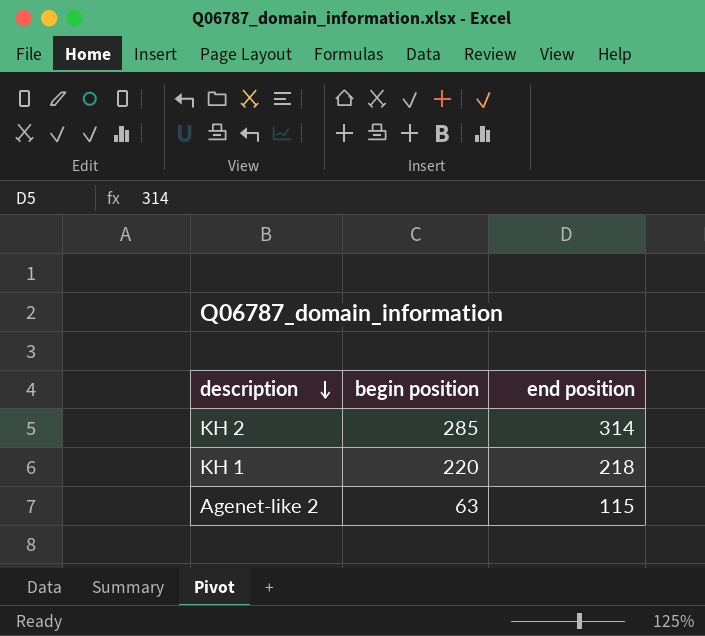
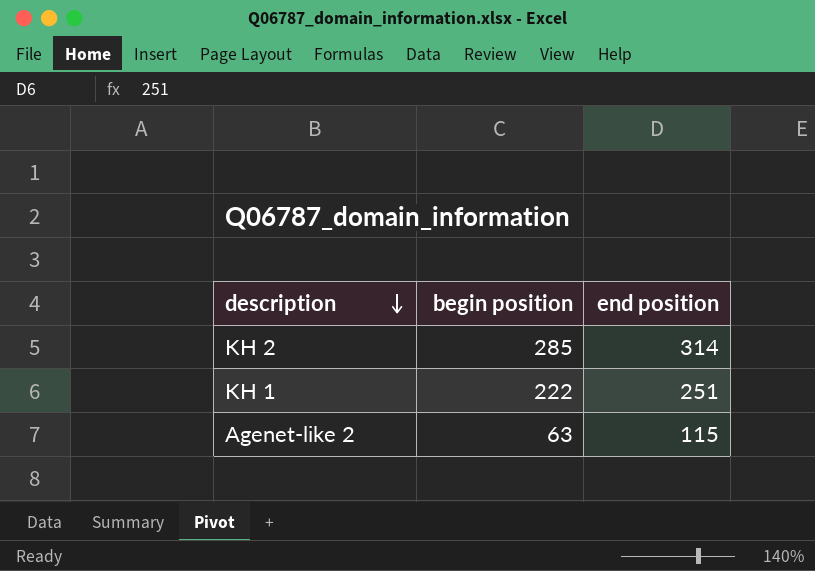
KH 1 | begin position: 220 -> 222
KH 1 | end position: 218 -> 251

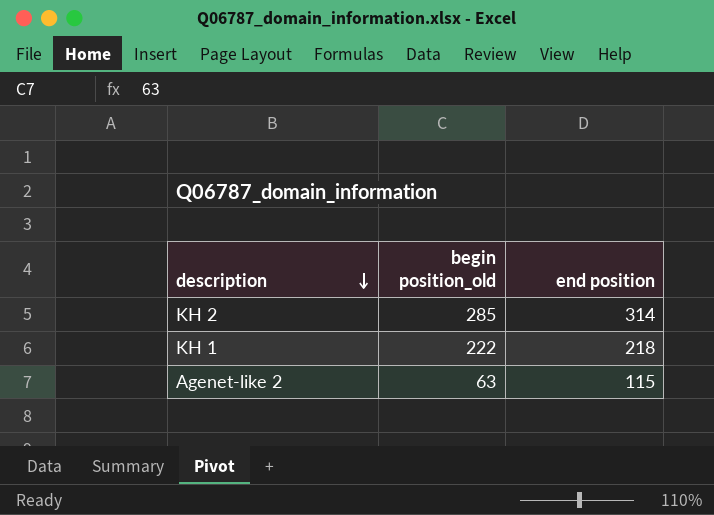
column name: begin position -> begin position_old
KH 1 | end position: 251 -> 218

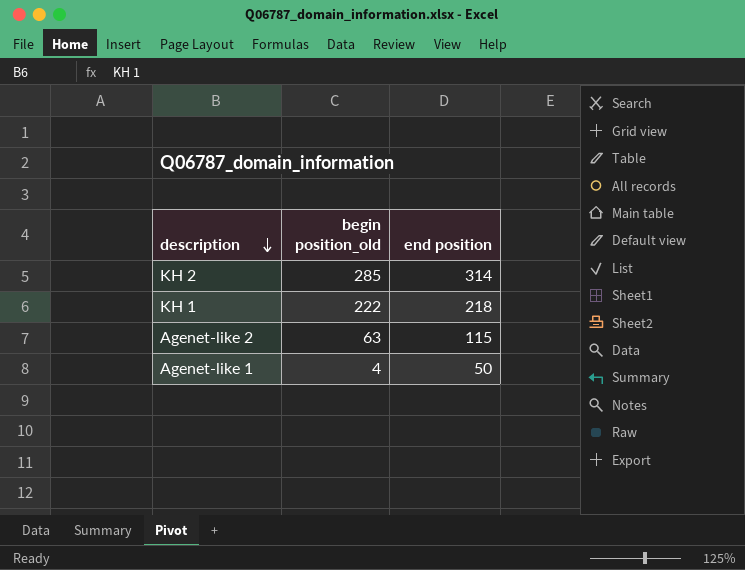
row Agenet-like 1: none -> 4 | 50

